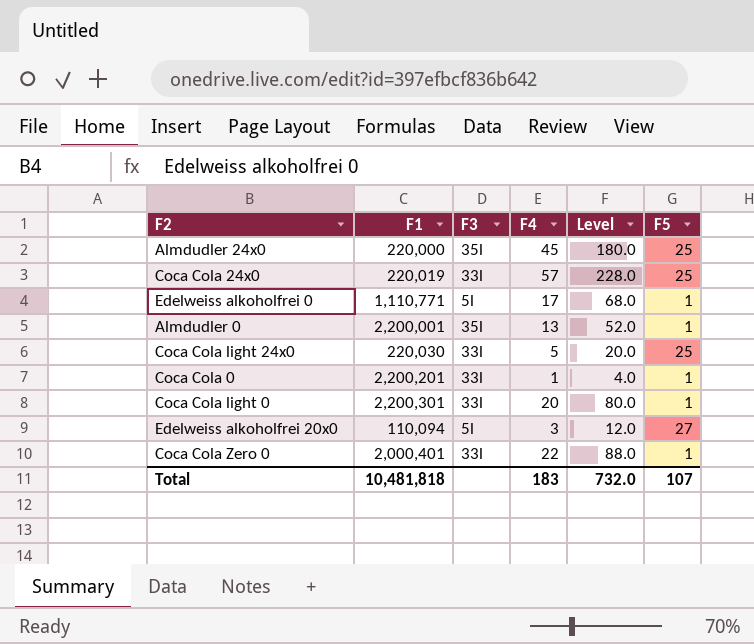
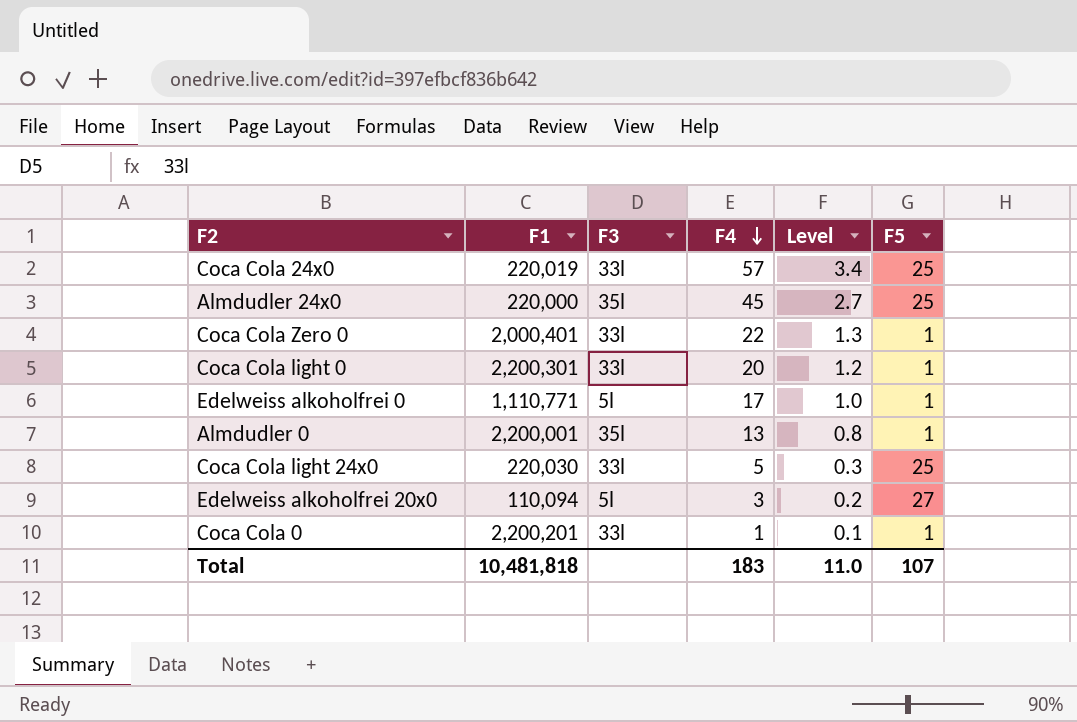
row order: none -> F4 descending
column Level | formula: [F4] * 4 -> [F4] * 0.06
Total | Level: 732.0 -> 11.0

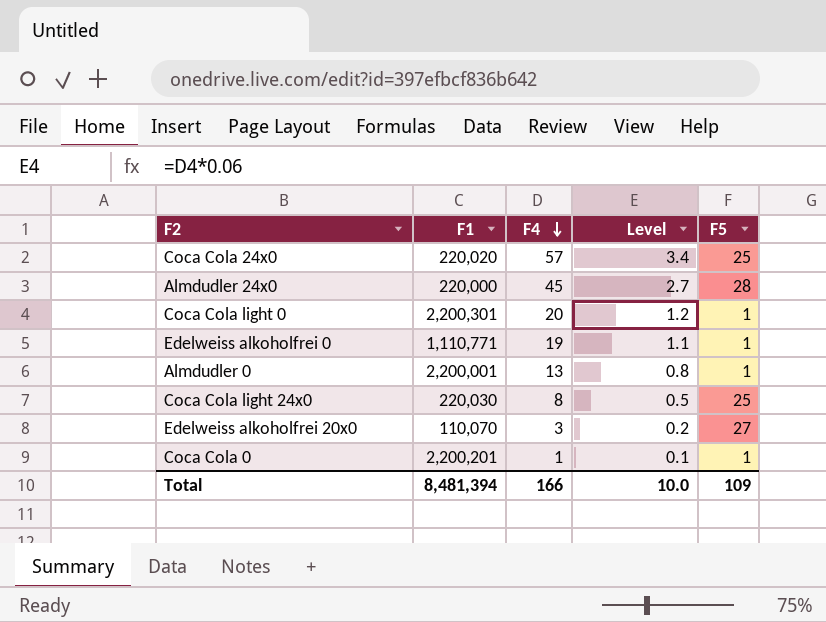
column F3 | position: 3 -> none
row Coca Cola Zero 0: 2,000,401 | 33l | 22 | 1.3 | 1 -> none
Coca Cola 24x0 | F1: 220,019 -> 220,020
Almdudler 24x0 | F5: 25 -> 28
Edelweiss alkoholfrei 0 | F4: 17 -> 19
Edelweiss alkoholfrei 0 | Level: 1.0 -> 1.1
Coca Cola light 24x0 | F4: 5 -> 8
Coca Cola light 24x0 | Level: 0.3 -> 0.5
Edelweiss alkoholfrei 20x0 | F1: 110,094 -> 110,070
Total | F1: 10,481,818 -> 8,481,394
Total | F4: 183 -> 166
Total | Level: 11.0 -> 10.0
Total | F5: 107 -> 109

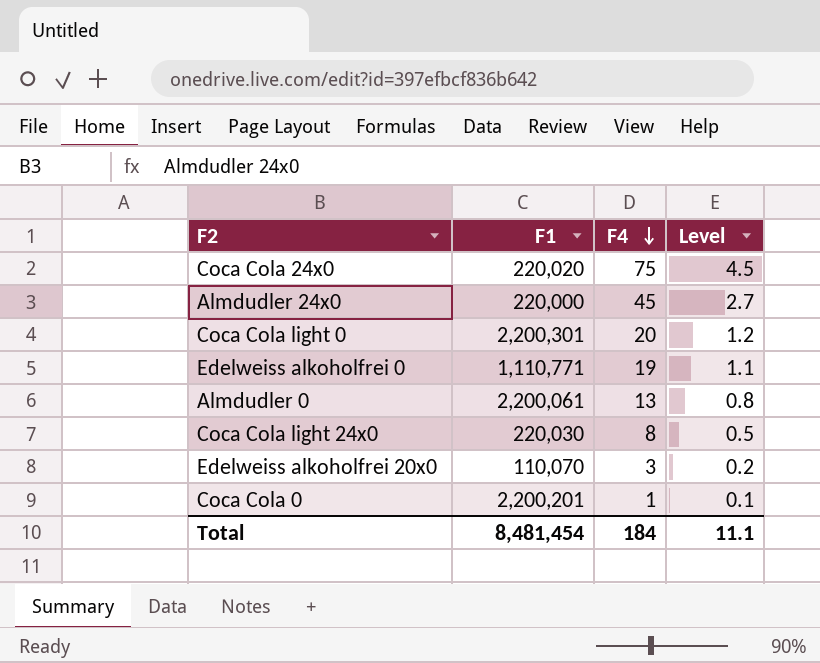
column F5 | position: 5 -> none
Coca Cola 24x0 | F4: 57 -> 75
Coca Cola 24x0 | Level: 3.4 -> 4.5
Almdudler 0 | F1: 2,200,001 -> 2,200,061
Total | F1: 8,481,394 -> 8,481,454
Total | F4: 166 -> 184
Total | Level: 10.0 -> 11.1

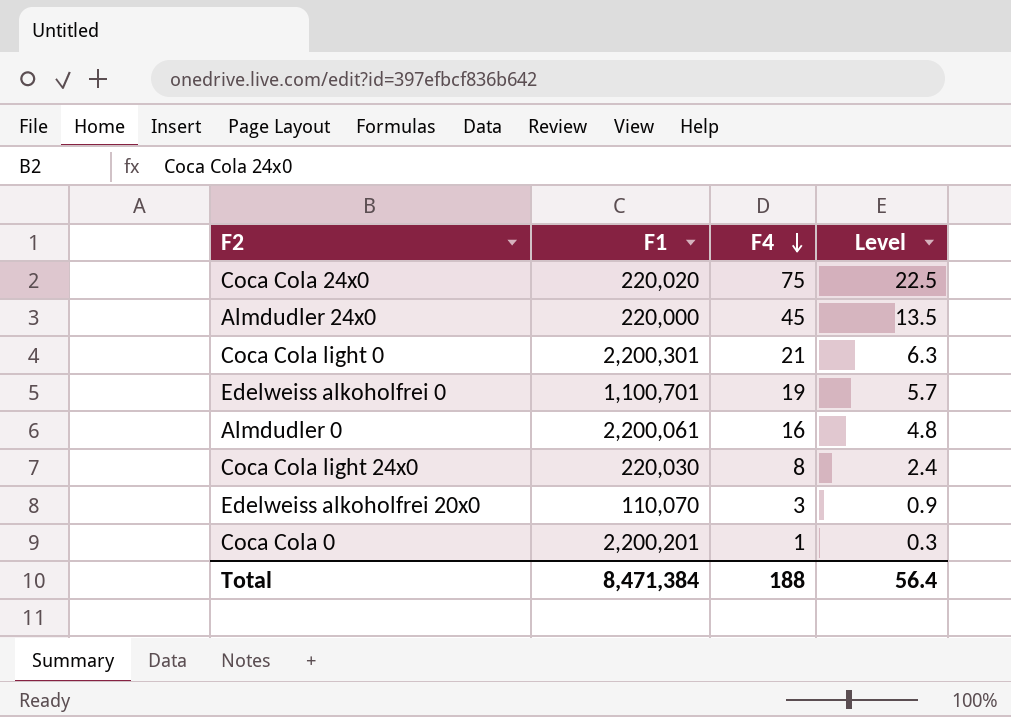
column Level | formula: [F4] * 0.06 -> [F4] * 0.3
Coca Cola light 0 | F4: 20 -> 21
Edelweiss alkoholfrei 0 | F1: 1,110,771 -> 1,100,701
Almdudler 0 | F4: 13 -> 16
Total | F1: 8,481,454 -> 8,471,384
Total | F4: 184 -> 188
Total | Level: 11.1 -> 56.4

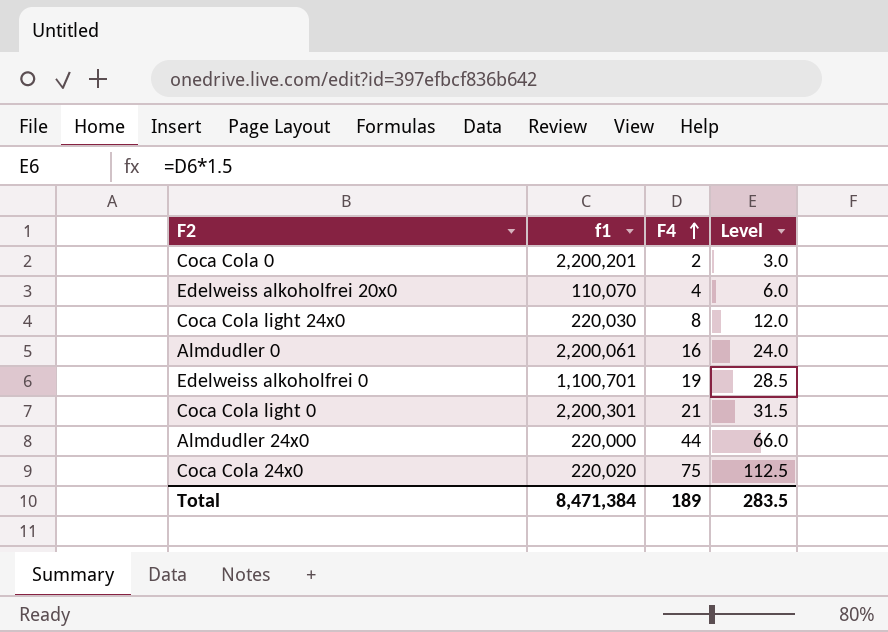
row order: F4 descending -> F4 ascending
column name: F1 -> f1
column Level | formula: [F4] * 0.3 -> [F4] * 1.5
Coca Cola 0 | F4: 1 -> 2
Edelweiss alkoholfrei 20x0 | F4: 3 -> 4
Almdudler 24x0 | F4: 45 -> 44
Total | F4: 188 -> 189
Total | Level: 56.4 -> 283.5

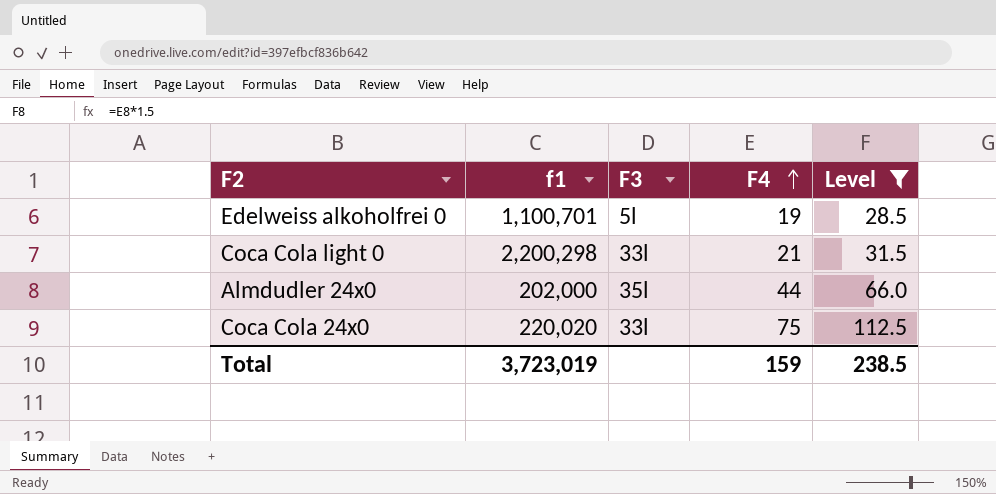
filter: none -> Level >= 28.5
column F3 | position: none -> 3
Coca Cola light 0 | f1: 2,200,301 -> 2,200,298
Almdudler 24x0 | f1: 220,000 -> 202,000
Total | f1: 8,471,384 -> 3,723,019
Total | F4: 189 -> 159
Total | Level: 283.5 -> 238.5

